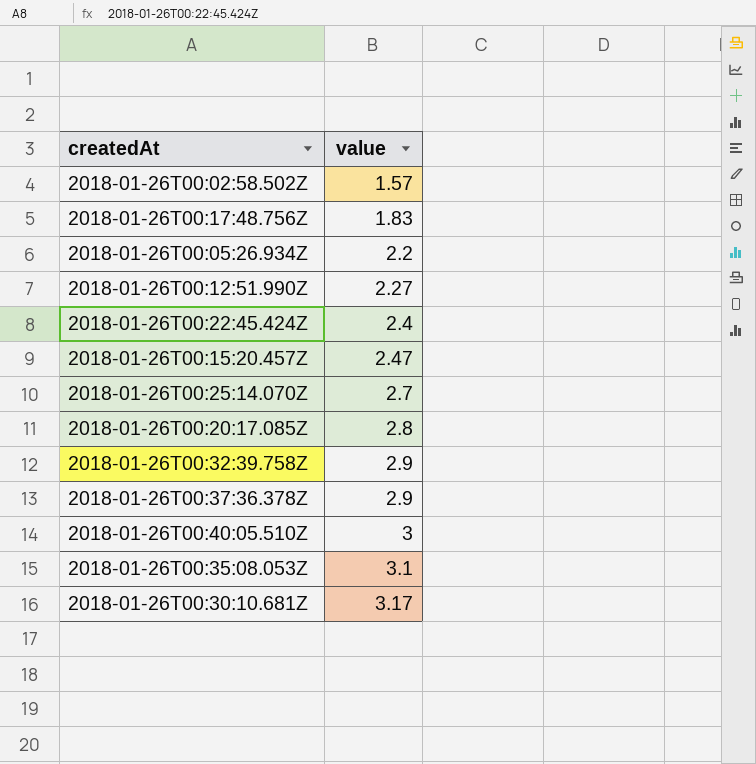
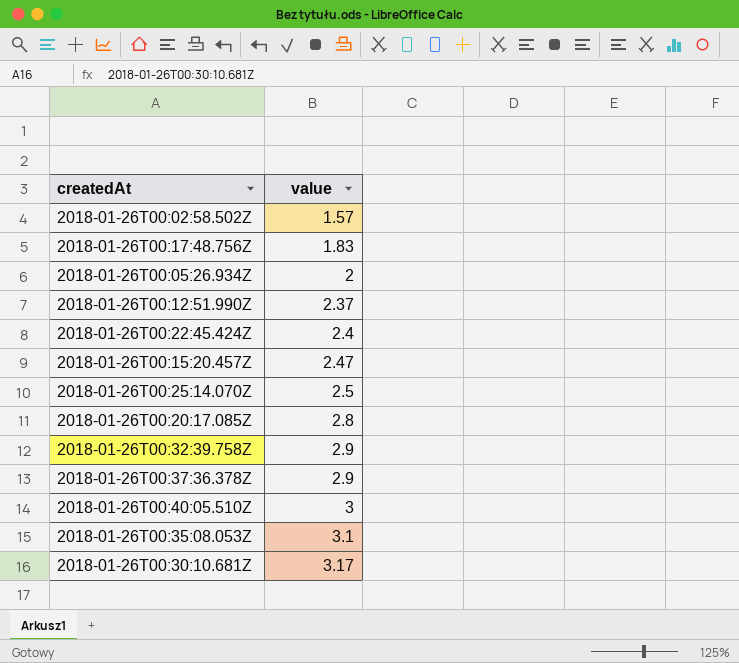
2018-01-26T00:05:26.934Z | value: 2.2 -> 2
2018-01-26T00:12:51.990Z | value: 2.27 -> 2.37
2018-01-26T00:25:14.070Z | value: 2.7 -> 2.5

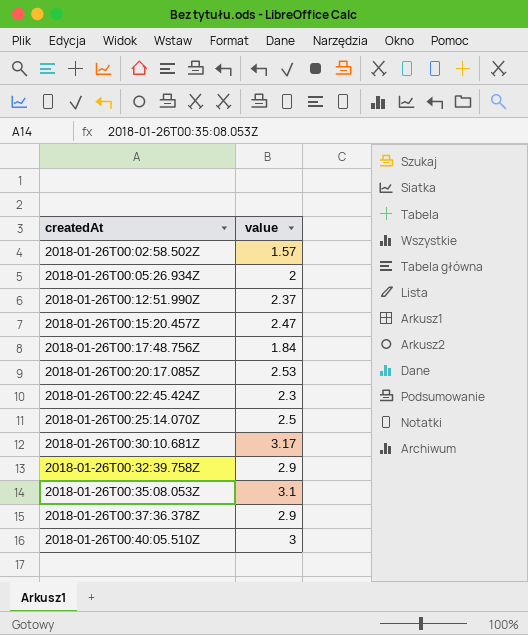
row order: value ascending -> createdAt ascending
2018-01-26T00:17:48.756Z | value: 1.83 -> 1.84
2018-01-26T00:20:17.085Z | value: 2.8 -> 2.53
2018-01-26T00:22:45.424Z | value: 2.4 -> 2.3

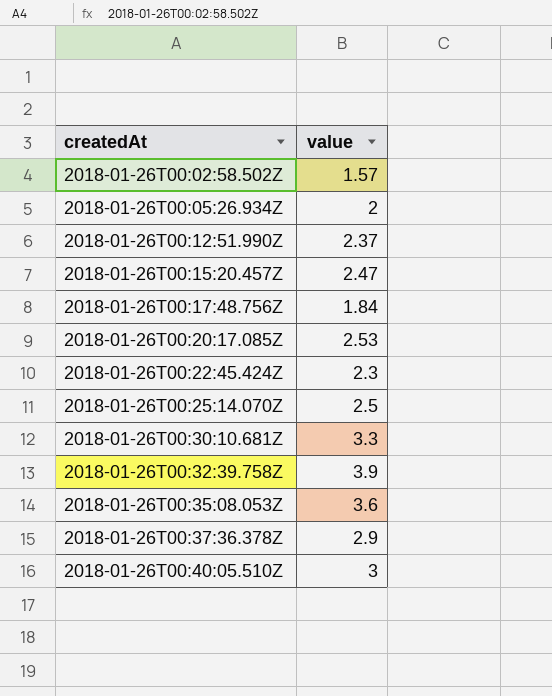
2018-01-26T00:30:10.681Z | value: 3.17 -> 3.3
2018-01-26T00:32:39.758Z | value: 2.9 -> 3.9
2018-01-26T00:35:08.053Z | value: 3.1 -> 3.6

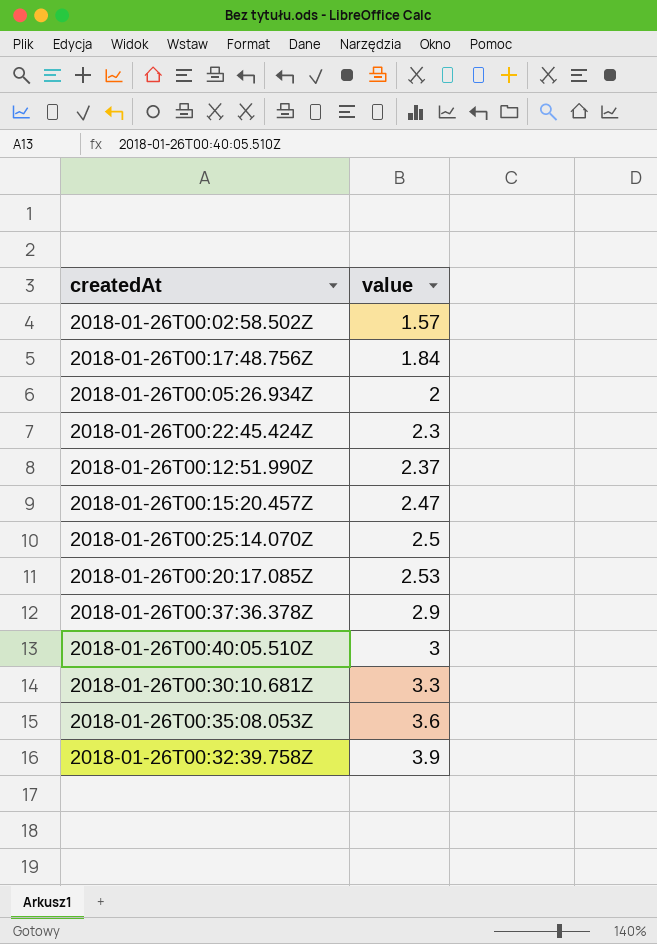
row order: createdAt ascending -> value ascending

